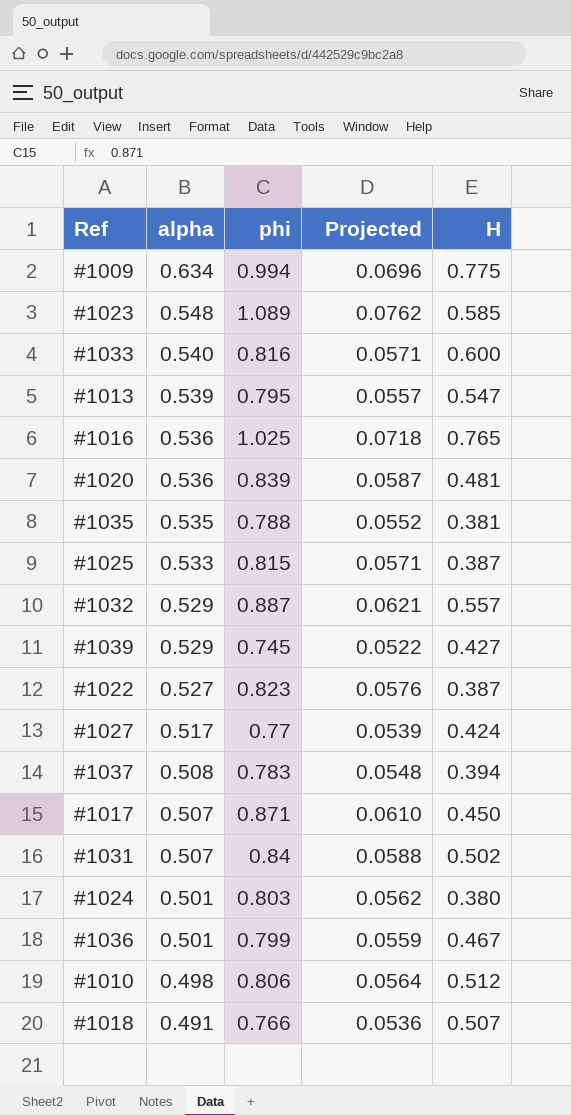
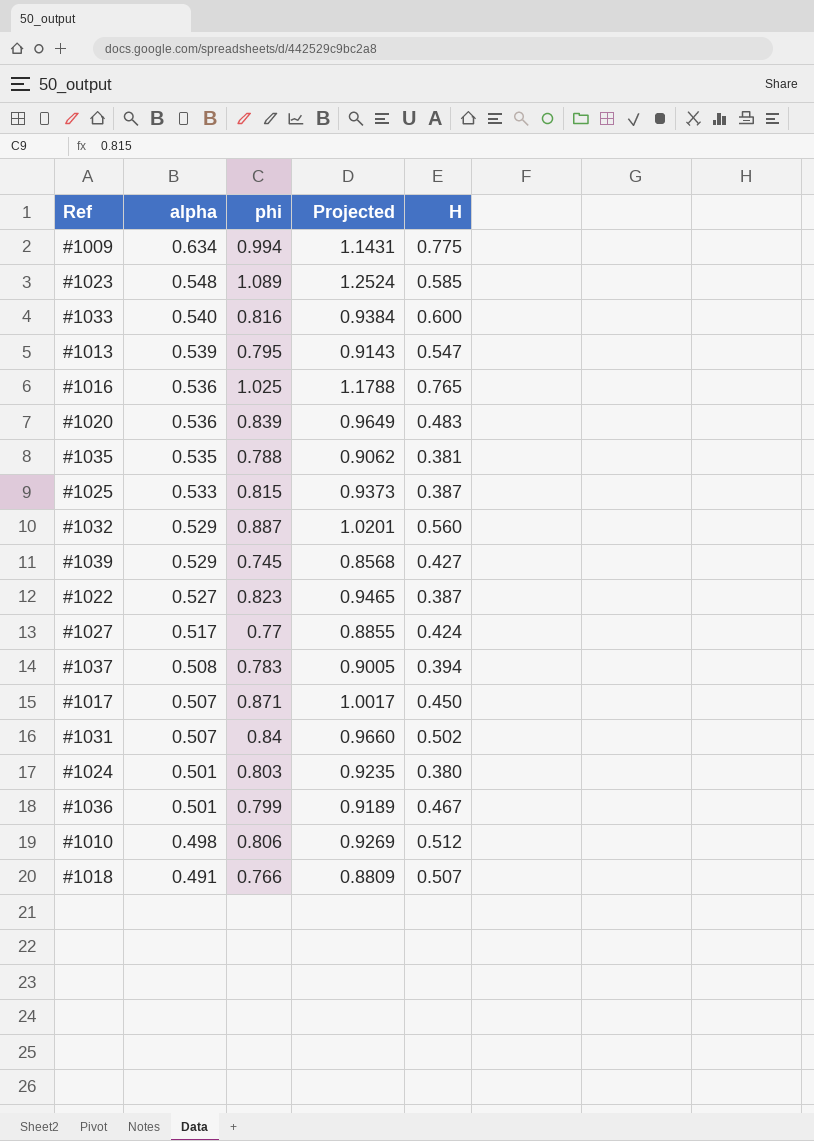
column Projected | formula: [phi] * 0.07 -> [phi] * 1.15
#1020 | H: 0.481 -> 0.483
#1032 | H: 0.557 -> 0.560

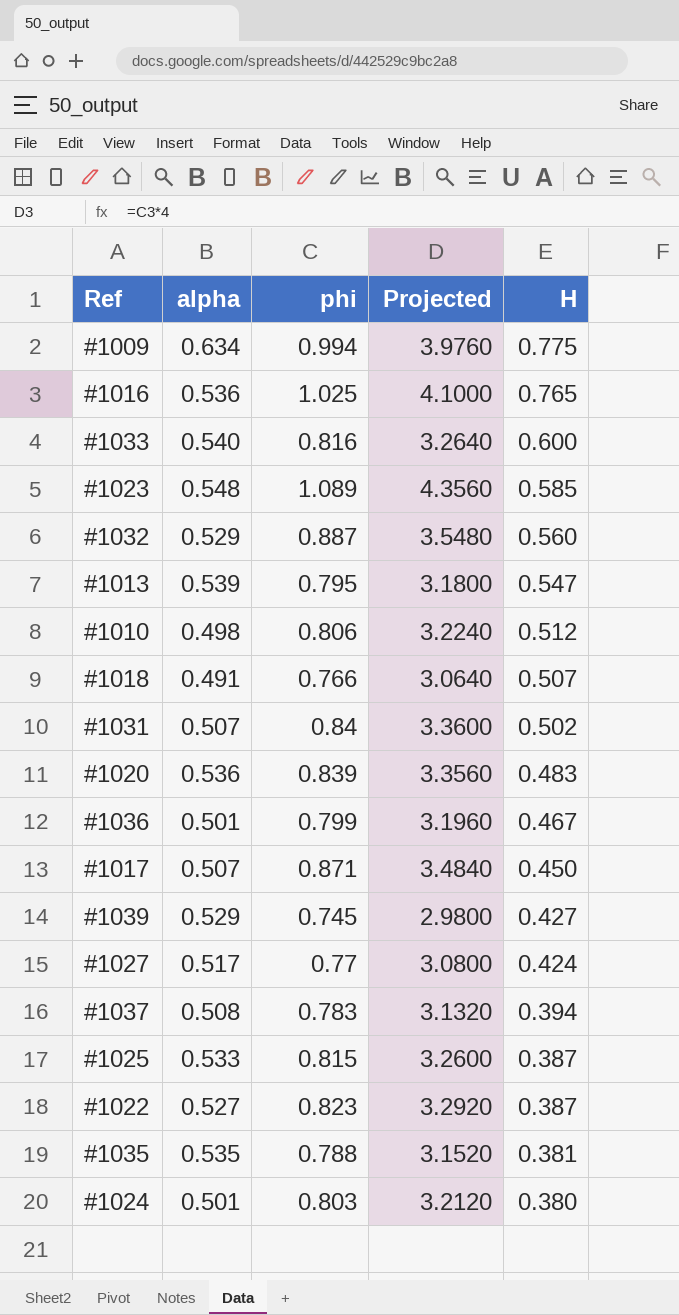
row order: alpha descending -> H descending
column Projected | formula: [phi] * 1.15 -> [phi] * 4

